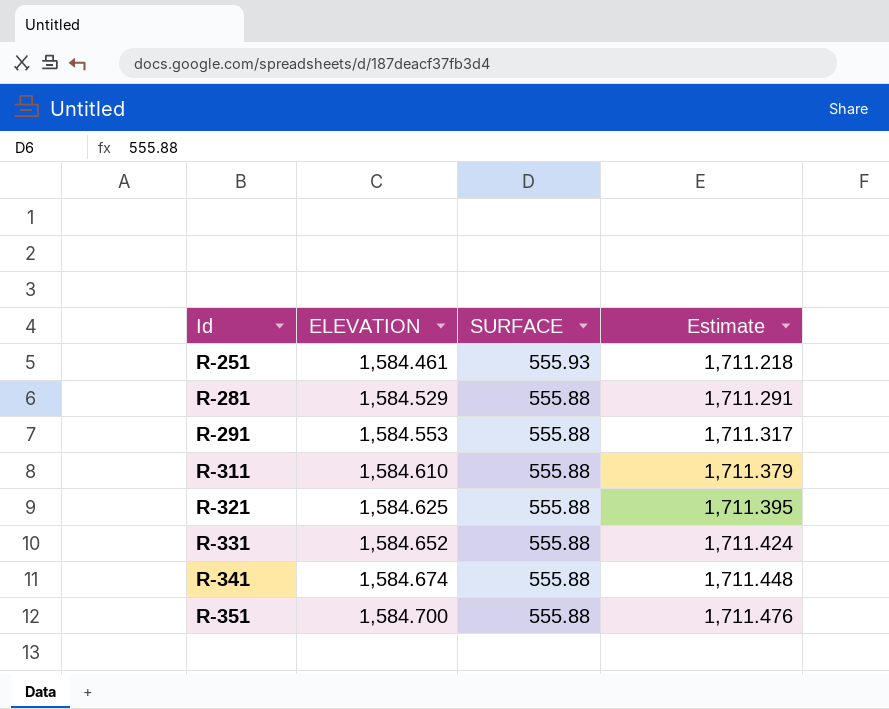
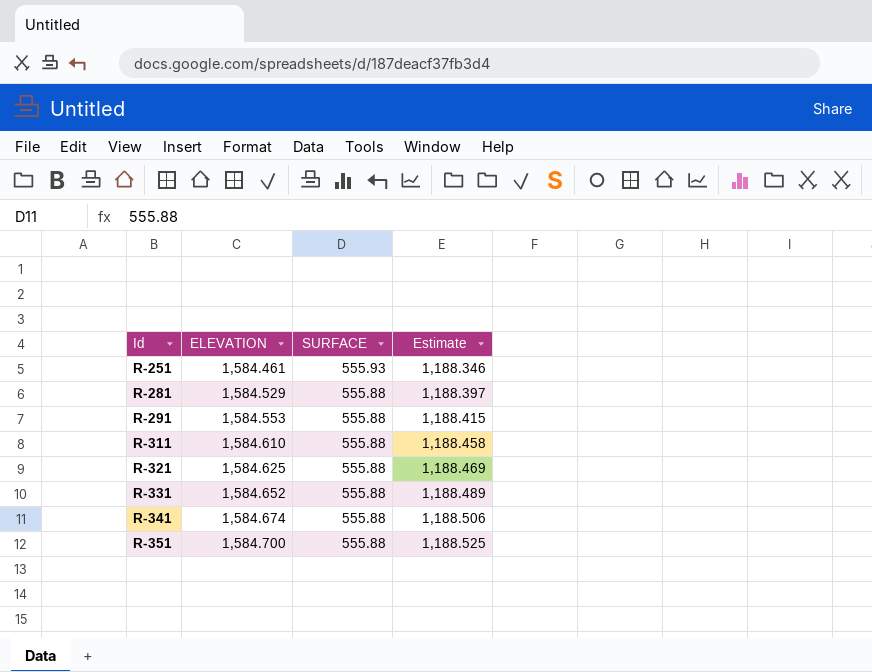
column Estimate | formula: [ELEVATION] * 1.08 -> [ELEVATION] * 0.75

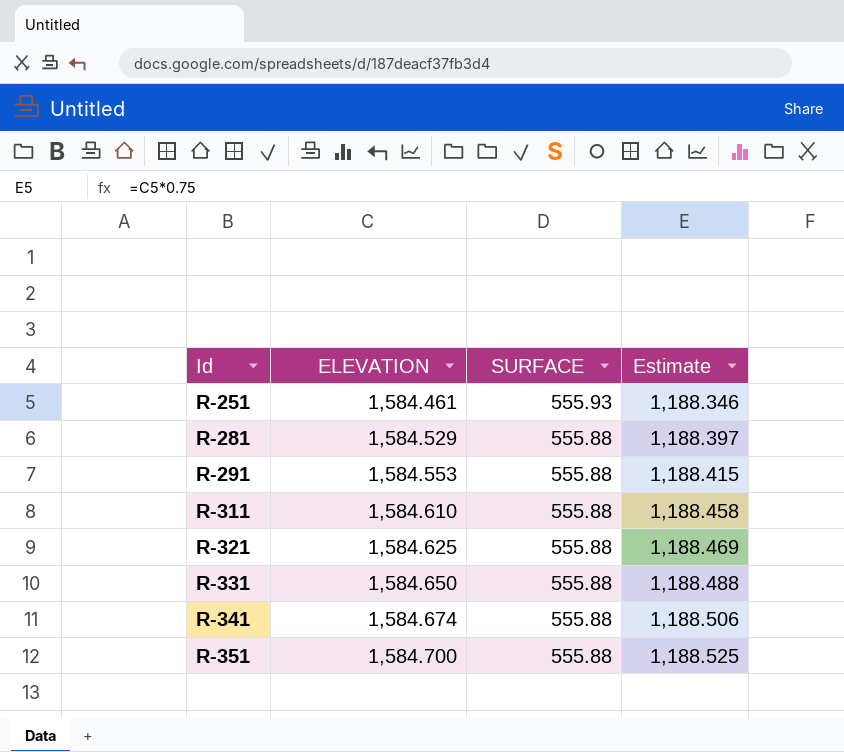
R-331 | ELEVATION: 1,584.652 -> 1,584.650
R-331 | Estimate: 1,188.489 -> 1,188.488

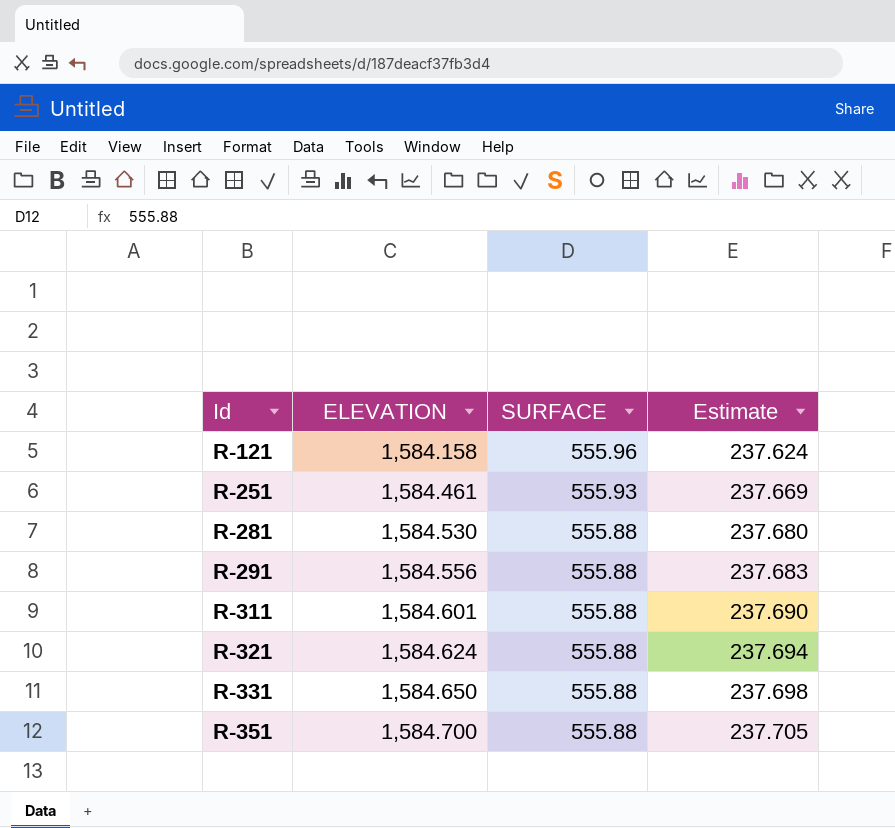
column Estimate | formula: [ELEVATION] * 0.75 -> [ELEVATION] * 0.15
row R-341: 1,584.674 | 555.88 | 1,188.506 -> none
row R-121: none -> 1,584.158 | 555.96 | 237.624
R-281 | ELEVATION: 1,584.529 -> 1,584.530
R-291 | ELEVATION: 1,584.553 -> 1,584.556
R-311 | ELEVATION: 1,584.610 -> 1,584.601
R-321 | ELEVATION: 1,584.625 -> 1,584.624

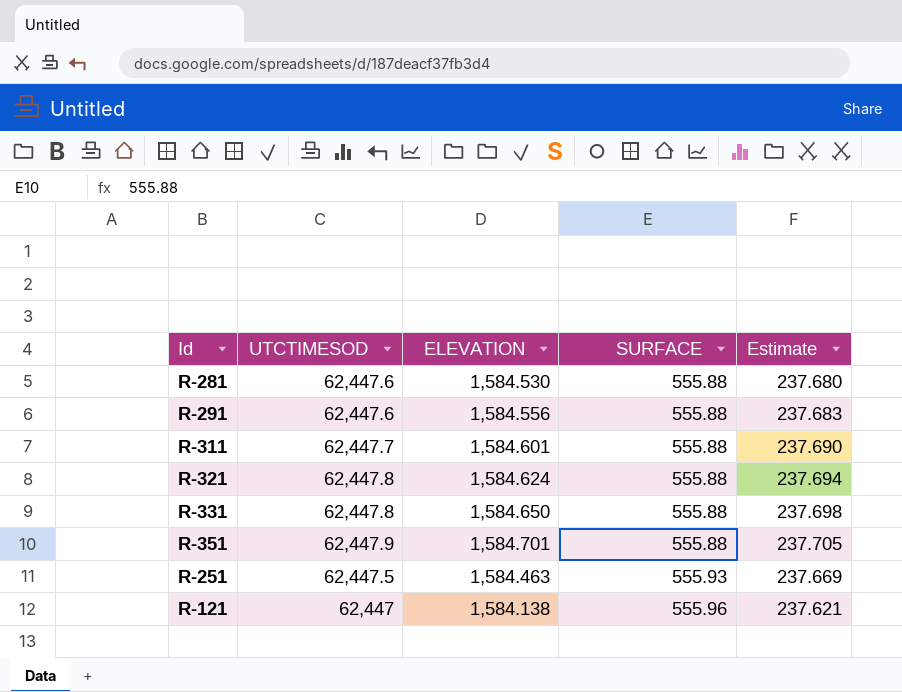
row order: Id ascending -> SURFACE ascending
column UTCTIMESOD | position: none -> 2
R-351 | ELEVATION: 1,584.700 -> 1,584.701
R-251 | ELEVATION: 1,584.461 -> 1,584.463
R-121 | ELEVATION: 1,584.158 -> 1,584.138
R-121 | Estimate: 237.624 -> 237.621

